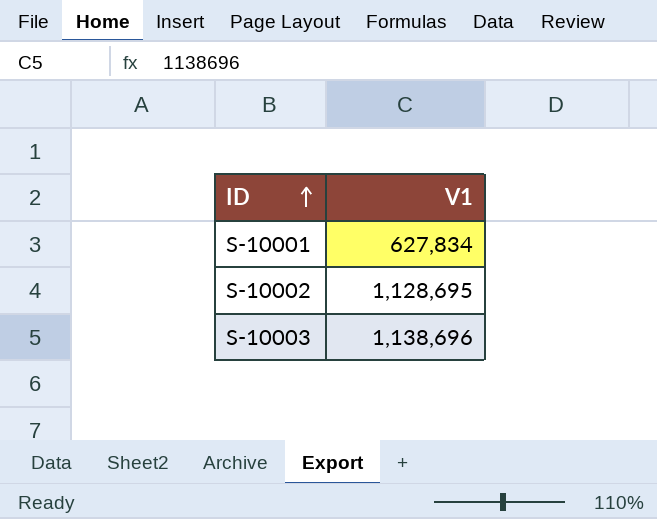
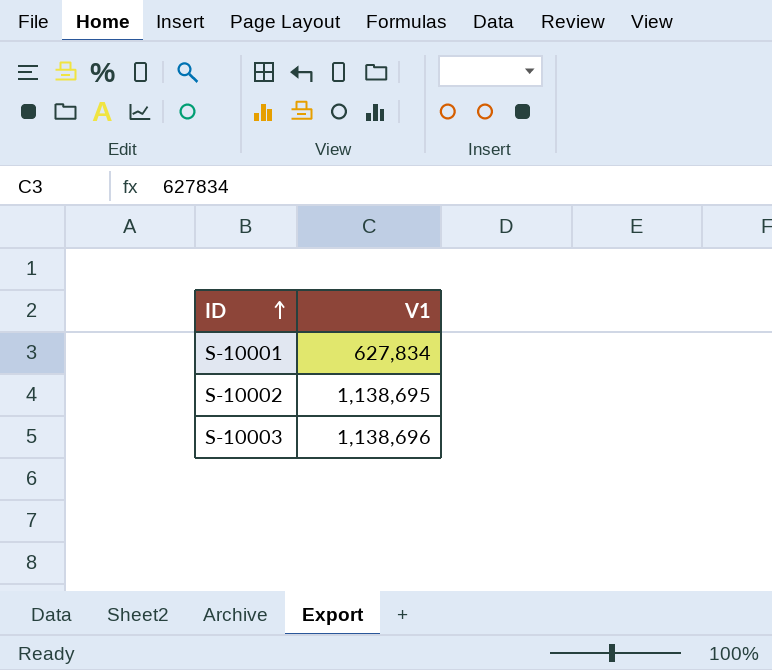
S-10002 | V1: 1,128,695 -> 1,138,695

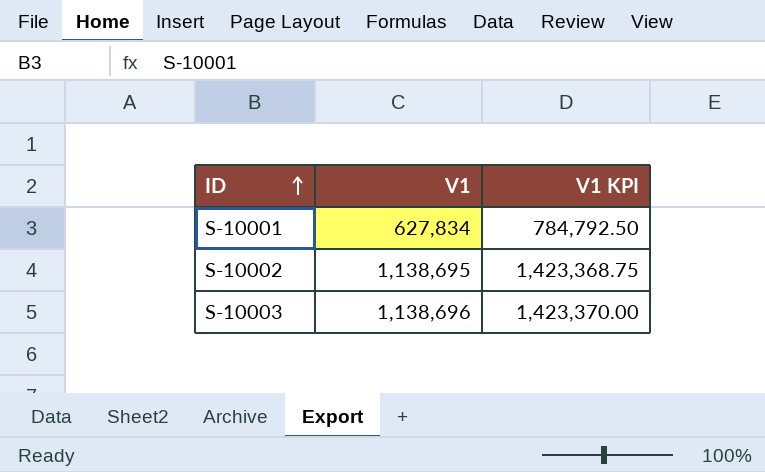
column V1 KPI | formula: none -> [V1] * 1.25

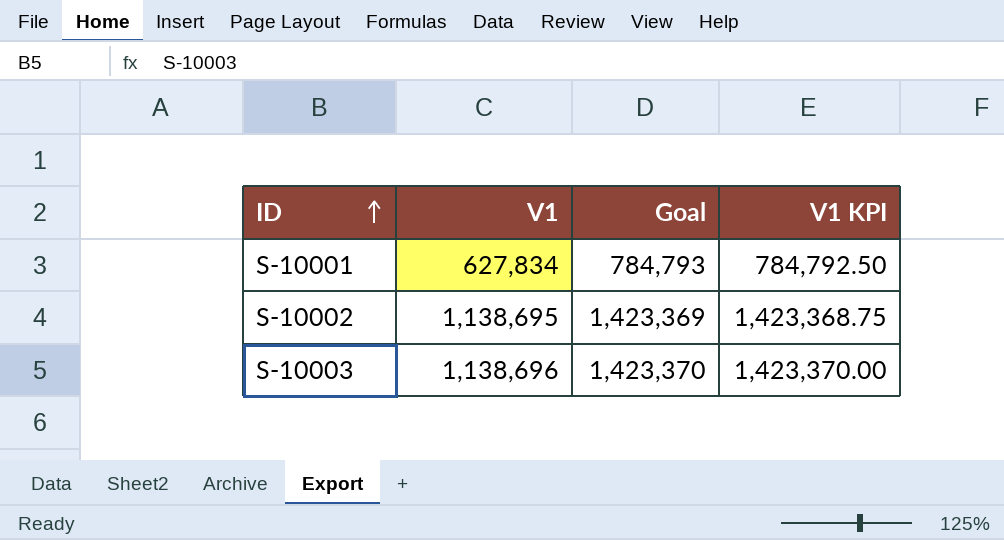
column Goal | formula: none -> [V1] * 1.25

